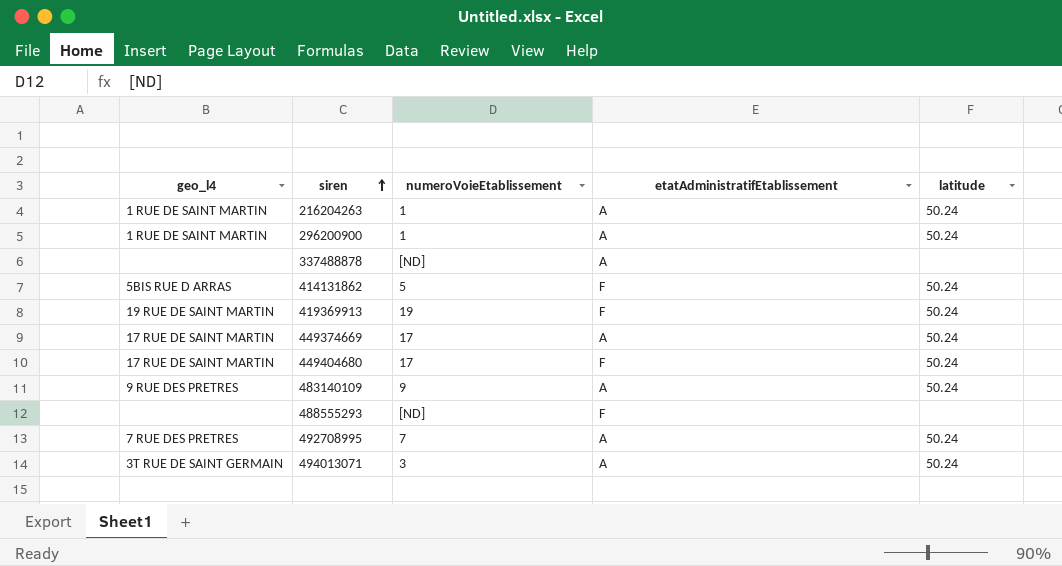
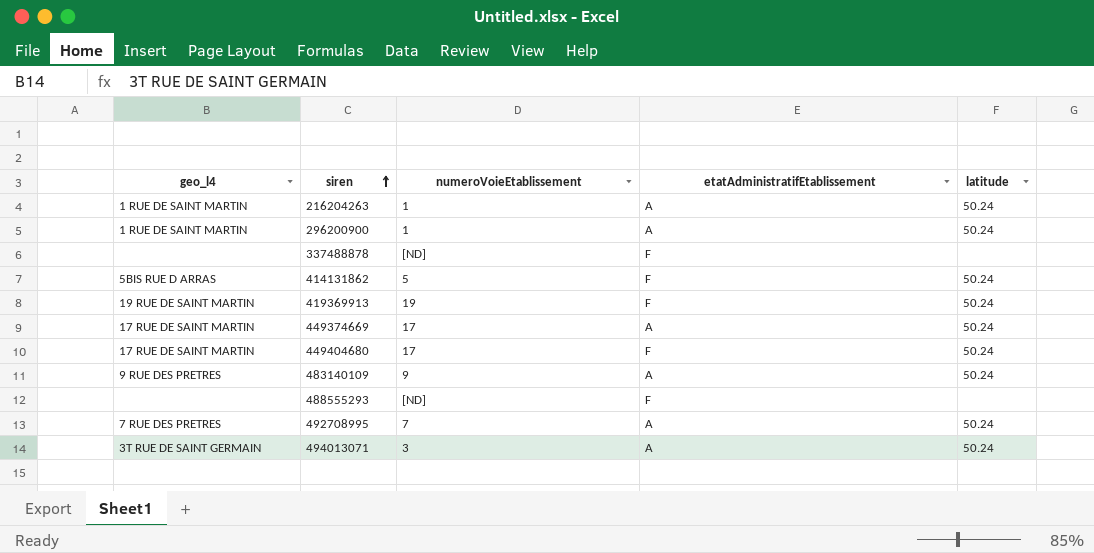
337488878 | etatAdministratifEtablissement: A -> F

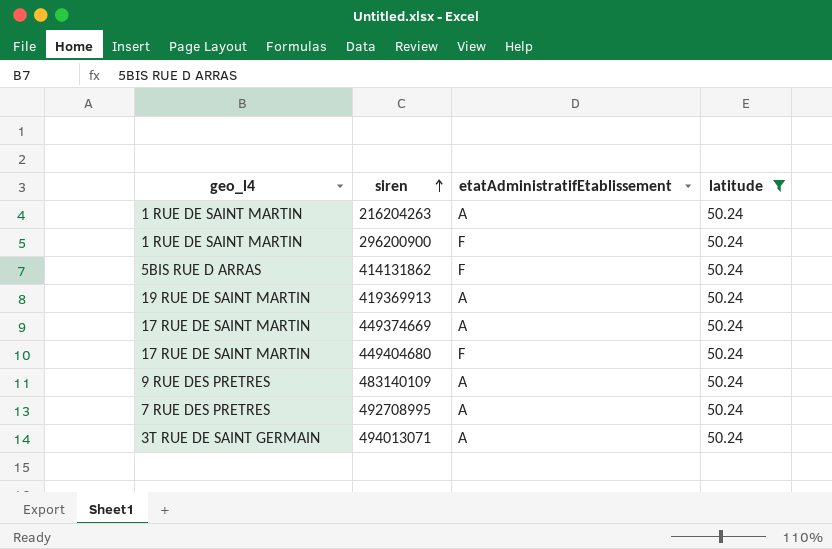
filter: none -> latitude = 50.24
column numeroVoieEtablissement | position: 3 -> none
296200900 | etatAdministratifEtablissement: A -> F
419369913 | etatAdministratifEtablissement: F -> A

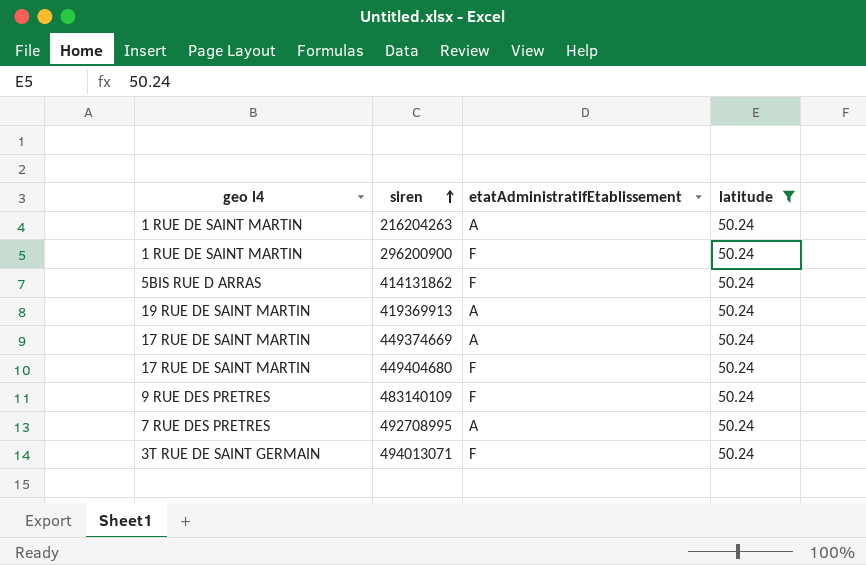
column name: geo_l4 -> geo l4
483140109 | etatAdministratifEtablissement: A -> F
494013071 | etatAdministratifEtablissement: A -> F

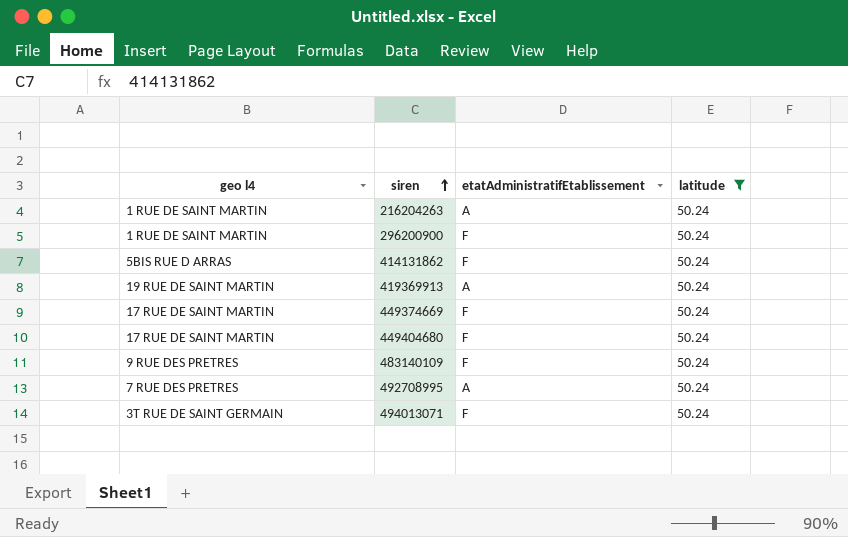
449374669 | etatAdministratifEtablissement: A -> F

